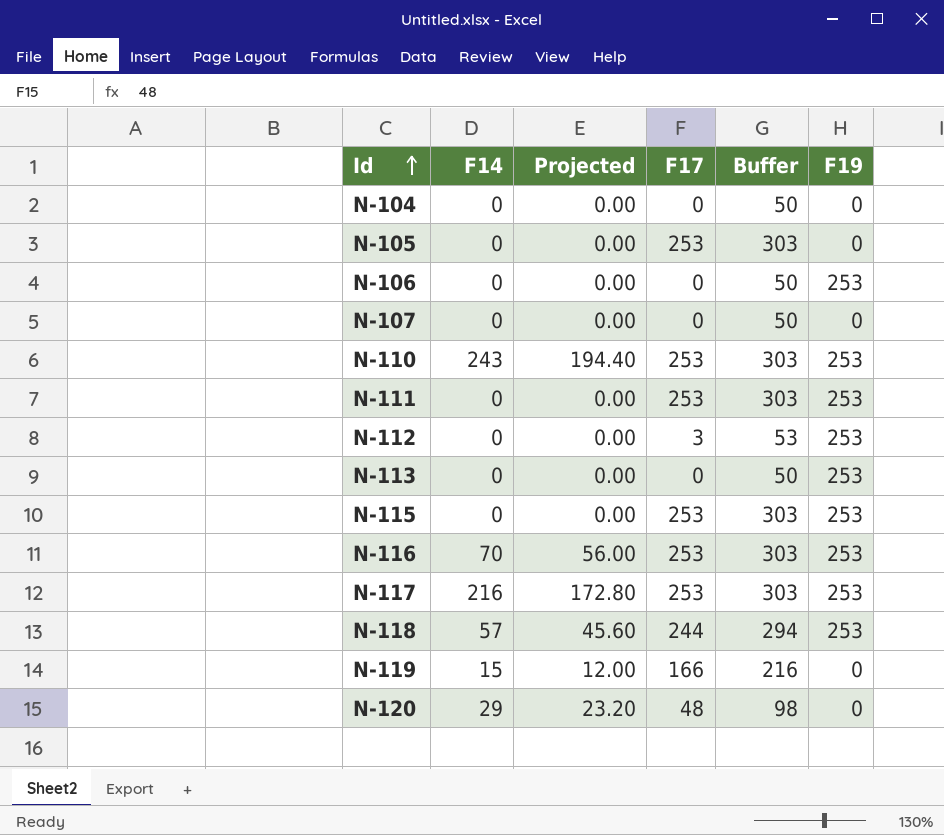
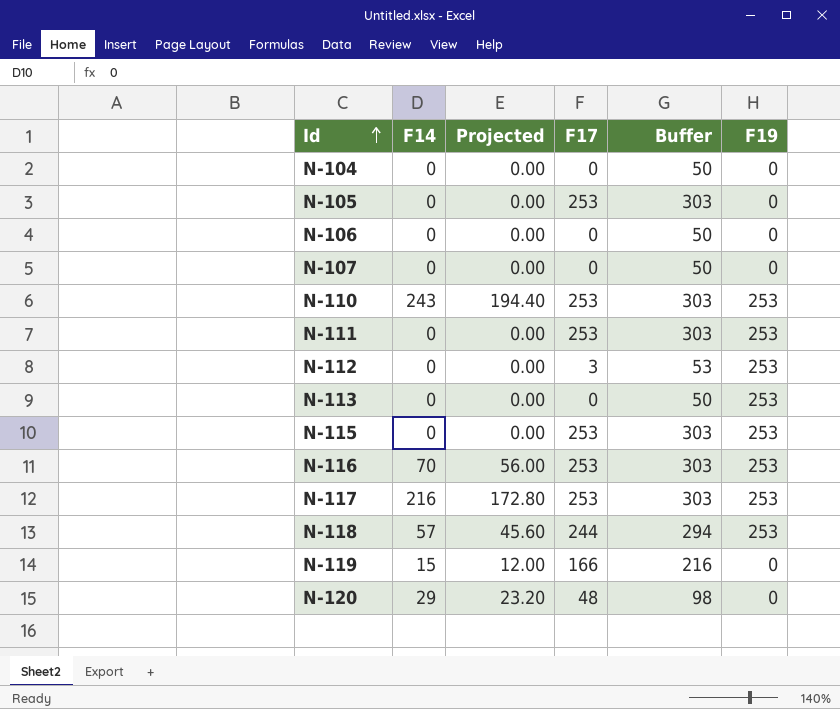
N-106 | F19: 253 -> 0

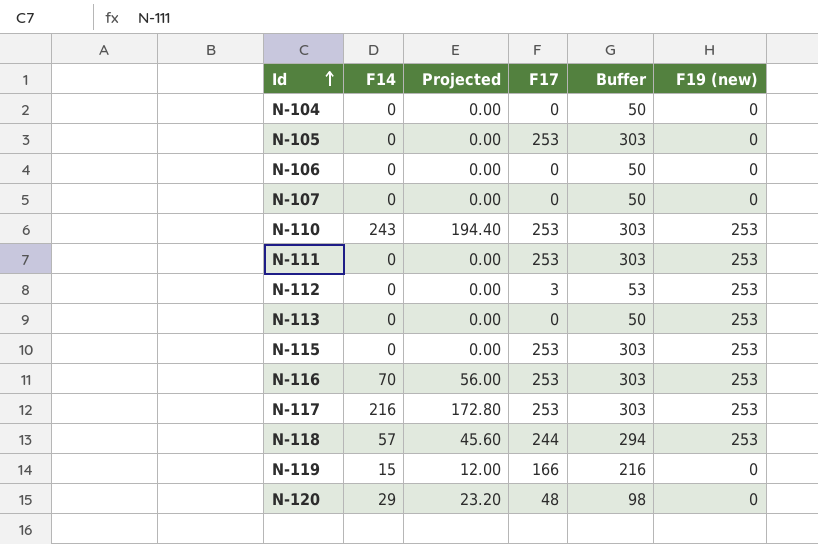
column name: F19 -> F19 (new)

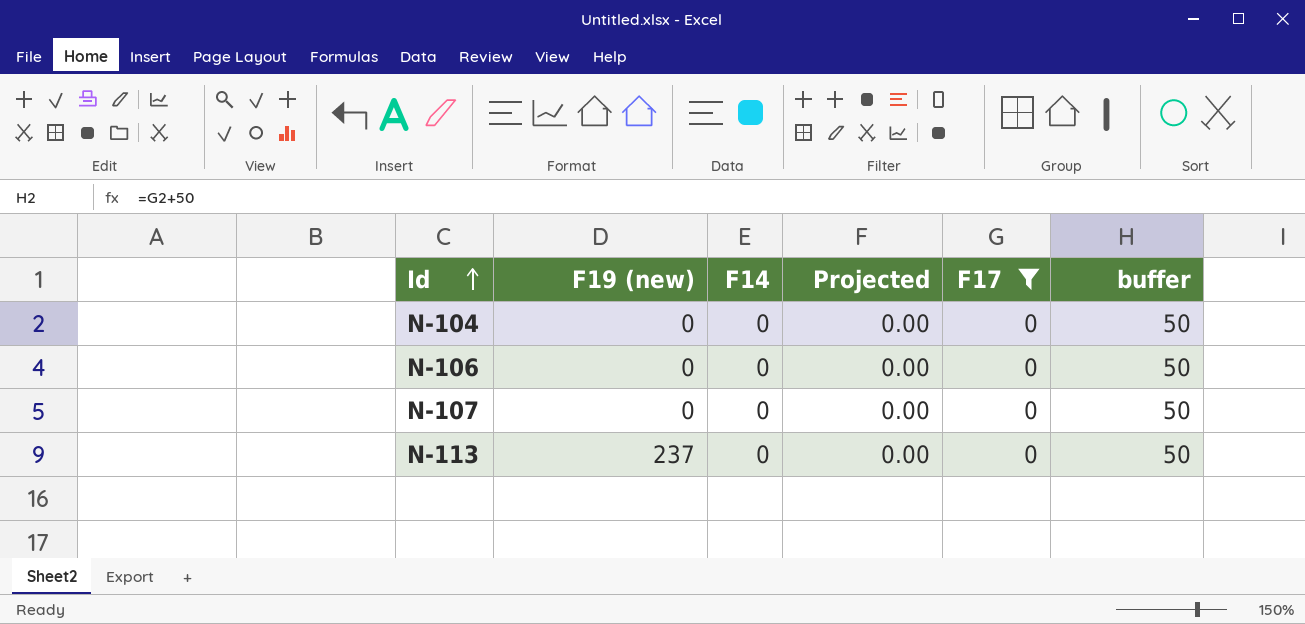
filter: none -> F17 = 0
column F19 (new) | position: 6 -> 2
column name: Buffer -> buffer
N-113 | F19 (new): 253 -> 237

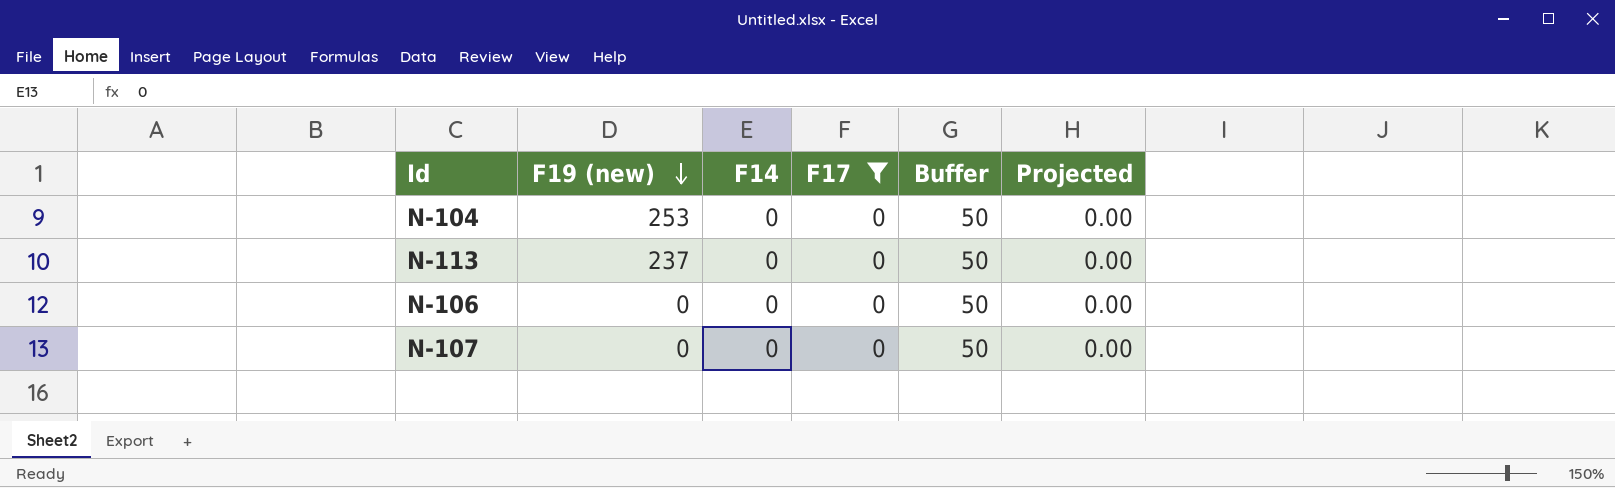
row order: Id ascending -> F19 (new) descending
column name: buffer -> Buffer
column Projected | position: 4 -> 6
N-104 | F19 (new): 0 -> 253

